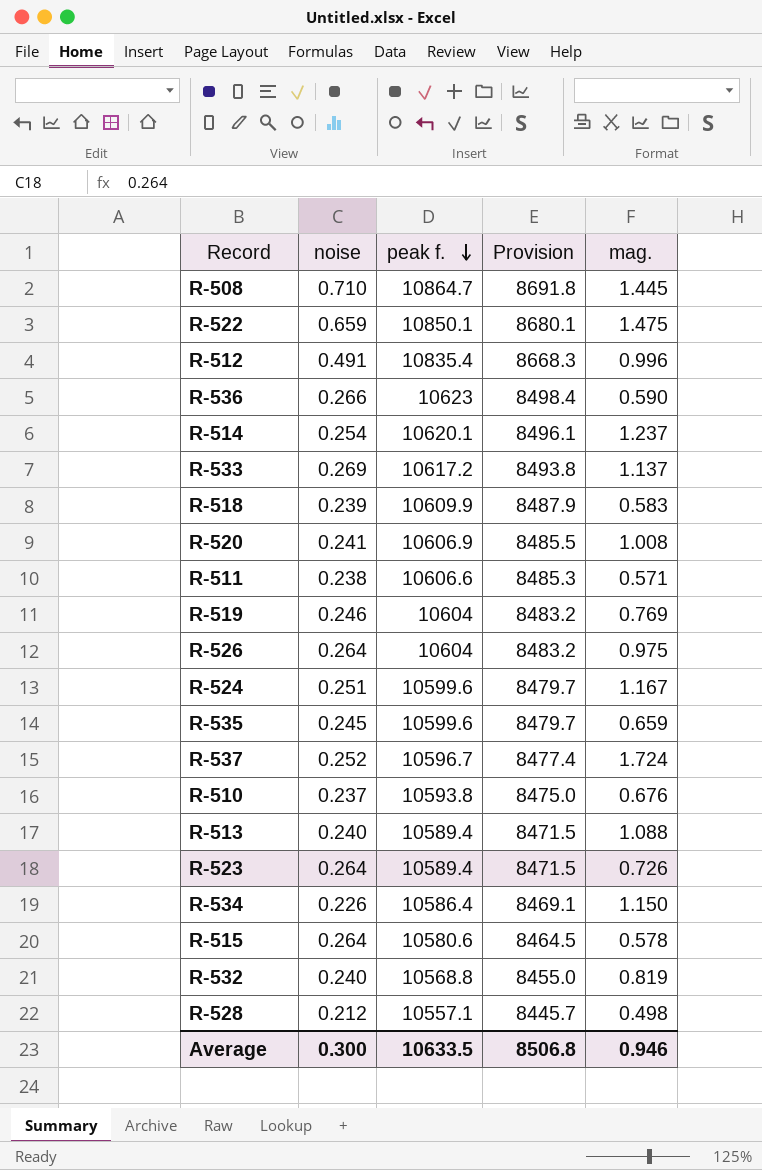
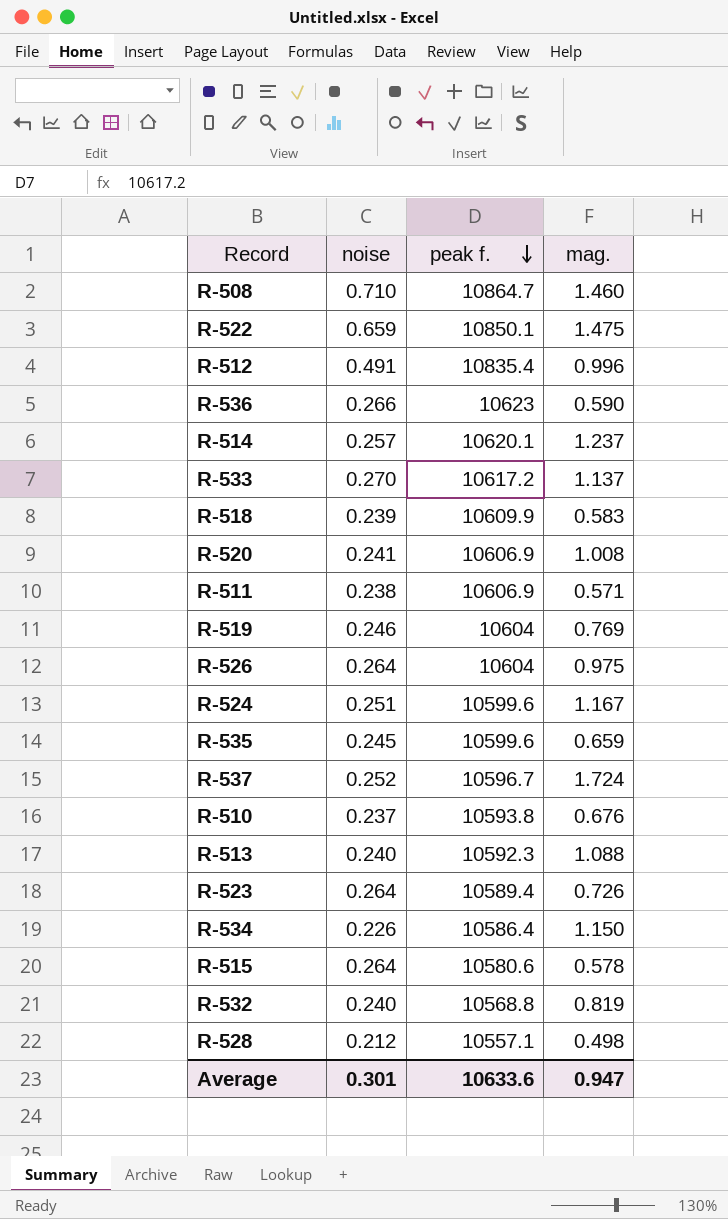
column Provision | formula: [peak f.] * 0.8 -> none
R-508 | mag.: 1.445 -> 1.460
R-514 | noise: 0.254 -> 0.257
R-533 | noise: 0.269 -> 0.270
R-511 | peak f.: 10606.6 -> 10606.9
R-513 | peak f.: 10589.4 -> 10592.3
Average | noise: 0.300 -> 0.301
Average | peak f.: 10633.5 -> 10633.6
Average | mag.: 0.946 -> 0.947

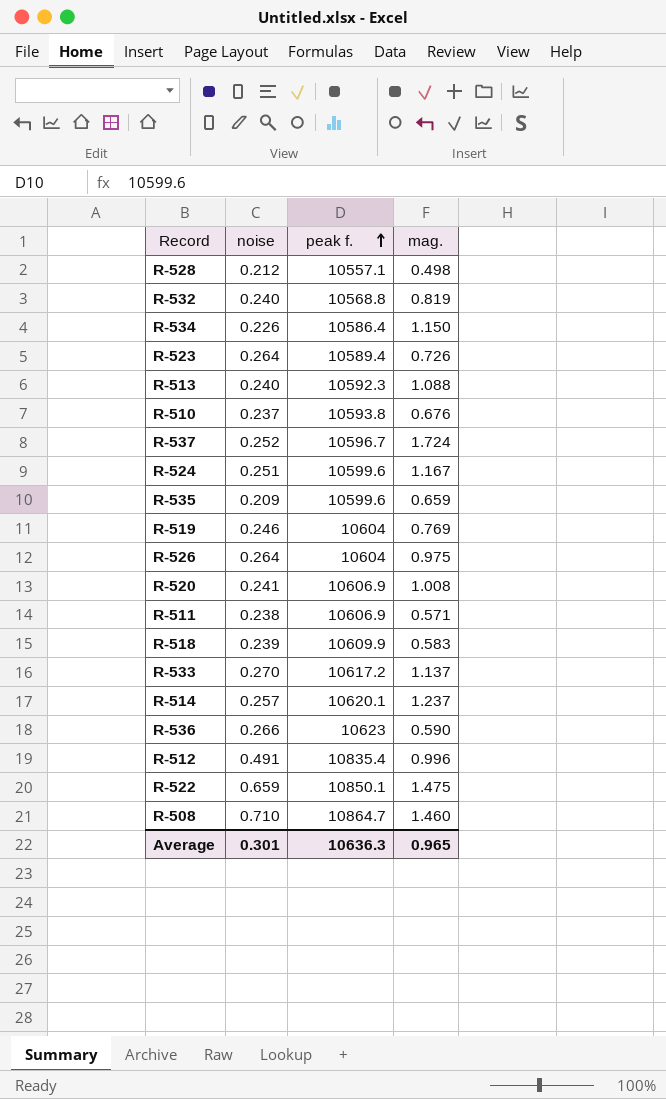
row order: peak f. descending -> peak f. ascending
row R-515: 0.264 | 10580.6 | 0.578 -> none
R-535 | noise: 0.245 -> 0.209
Average | peak f.: 10633.6 -> 10636.3
Average | mag.: 0.947 -> 0.965

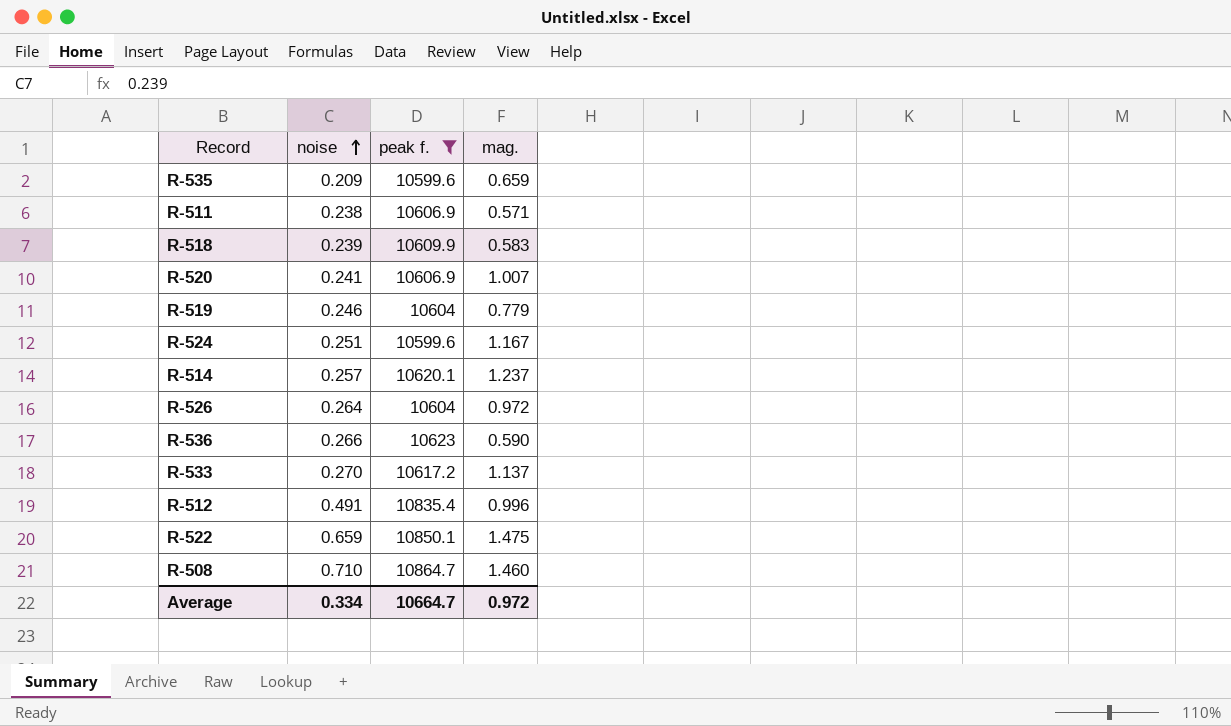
filter: none -> peak f. >= 10599.6
row order: peak f. ascending -> noise ascending
R-520 | mag.: 1.008 -> 1.007
R-519 | mag.: 0.769 -> 0.779
R-526 | mag.: 0.975 -> 0.972
Average | noise: 0.301 -> 0.334
Average | peak f.: 10636.3 -> 10664.7
Average | mag.: 0.965 -> 0.972

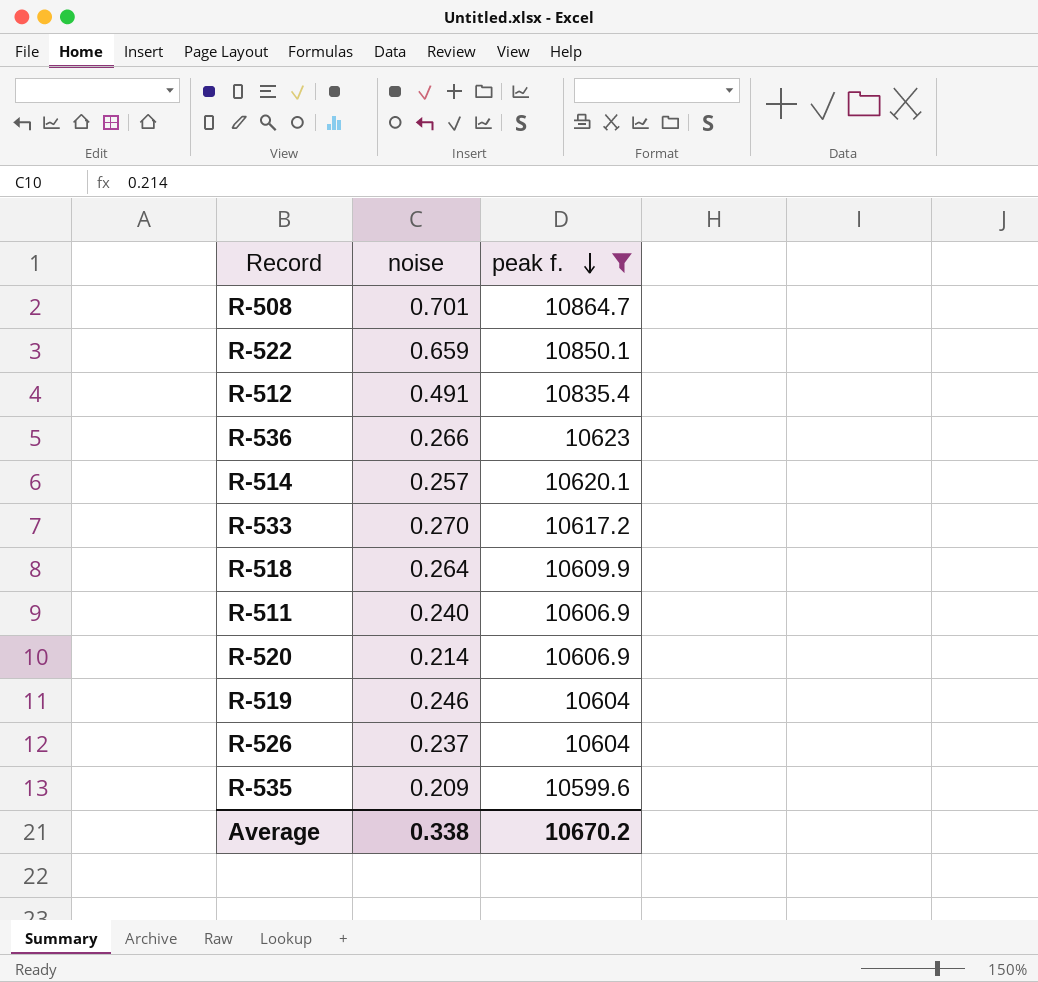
row order: noise ascending -> peak f. descending
column mag. | position: 4 -> none
row R-524: 0.251 | 10599.6 | 1.167 -> none
R-508 | noise: 0.710 -> 0.701
R-518 | noise: 0.239 -> 0.264
R-511 | noise: 0.238 -> 0.240
R-520 | noise: 0.241 -> 0.214
R-526 | noise: 0.264 -> 0.237
Average | noise: 0.334 -> 0.338
Average | peak f.: 10664.7 -> 10670.2

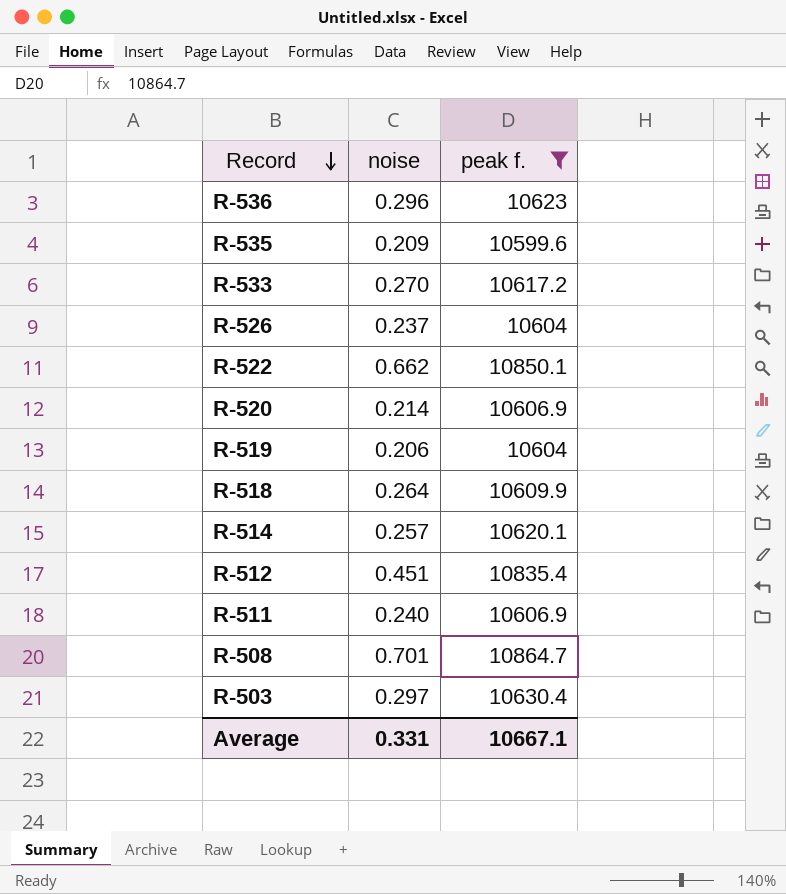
row order: peak f. descending -> Record descending
R-536 | noise: 0.266 -> 0.296
R-522 | noise: 0.659 -> 0.662
R-519 | noise: 0.246 -> 0.206
R-512 | noise: 0.491 -> 0.451
row R-503: none -> 0.297 | 10630.4
Average | noise: 0.338 -> 0.331
Average | peak f.: 10670.2 -> 10667.1

